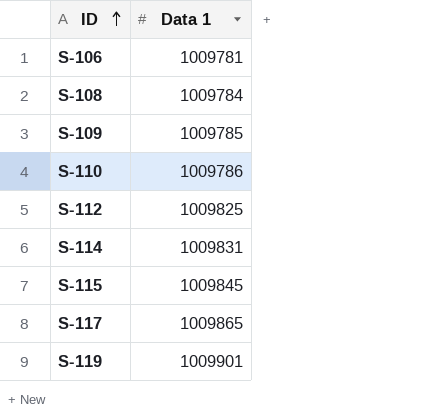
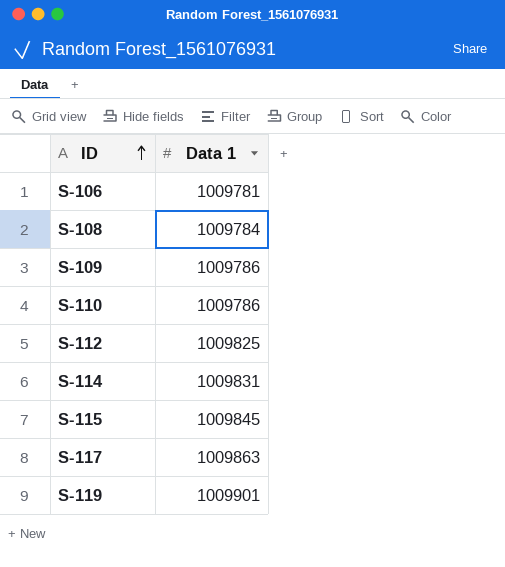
S-109 | Data 1: 1009785 -> 1009786
S-117 | Data 1: 1009865 -> 1009863

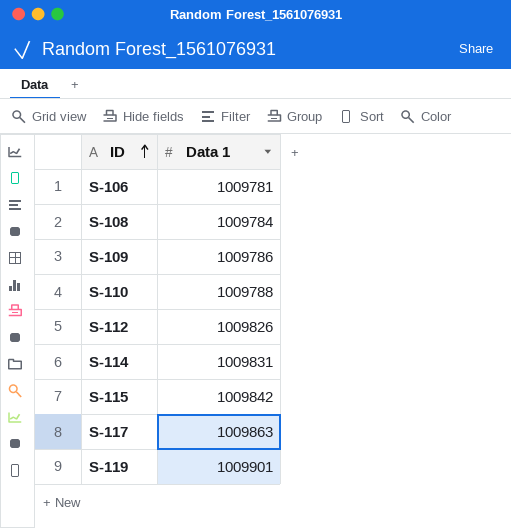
S-110 | Data 1: 1009786 -> 1009788
S-112 | Data 1: 1009825 -> 1009826
S-115 | Data 1: 1009845 -> 1009842

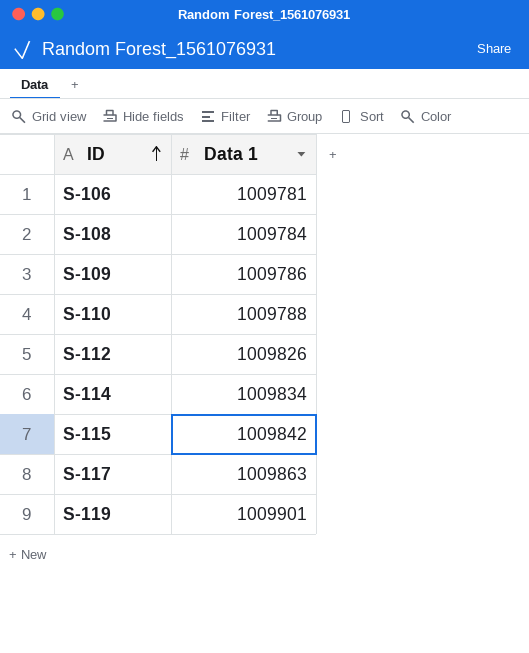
S-114 | Data 1: 1009831 -> 1009834

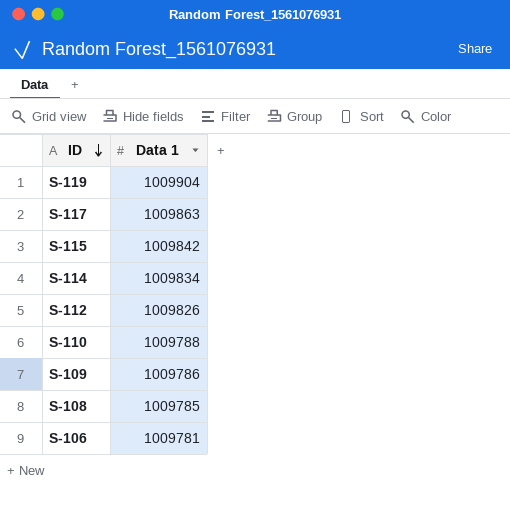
row order: ID ascending -> ID descending
S-119 | Data 1: 1009901 -> 1009904
S-108 | Data 1: 1009784 -> 1009785

